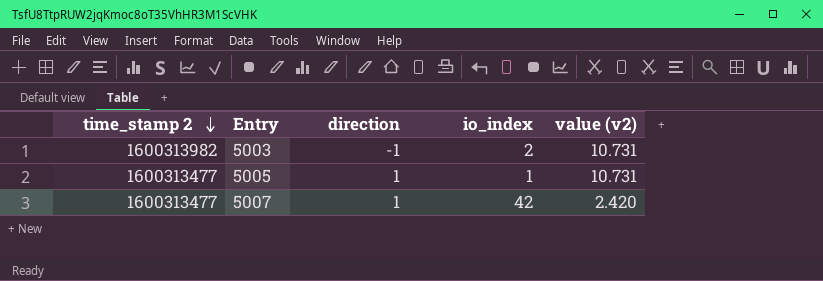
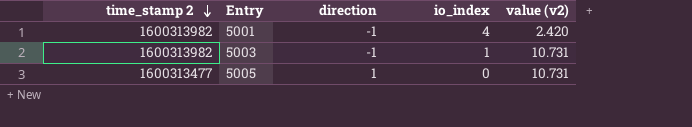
row 5007: 1600313477 | 1 | 42 | 2.420 -> none
row 5001: none -> 1600313982 | -1 | 4 | 2.420
5003 | io_index: 2 -> 1
5005 | io_index: 1 -> 0

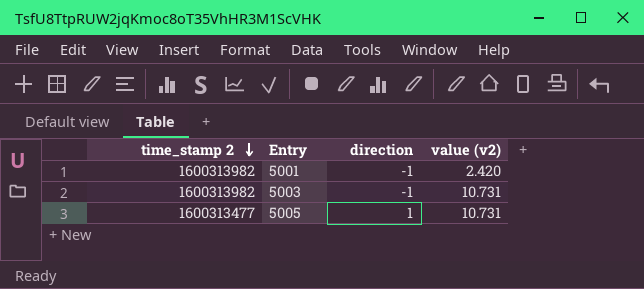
column io_index | position: 4 -> none

